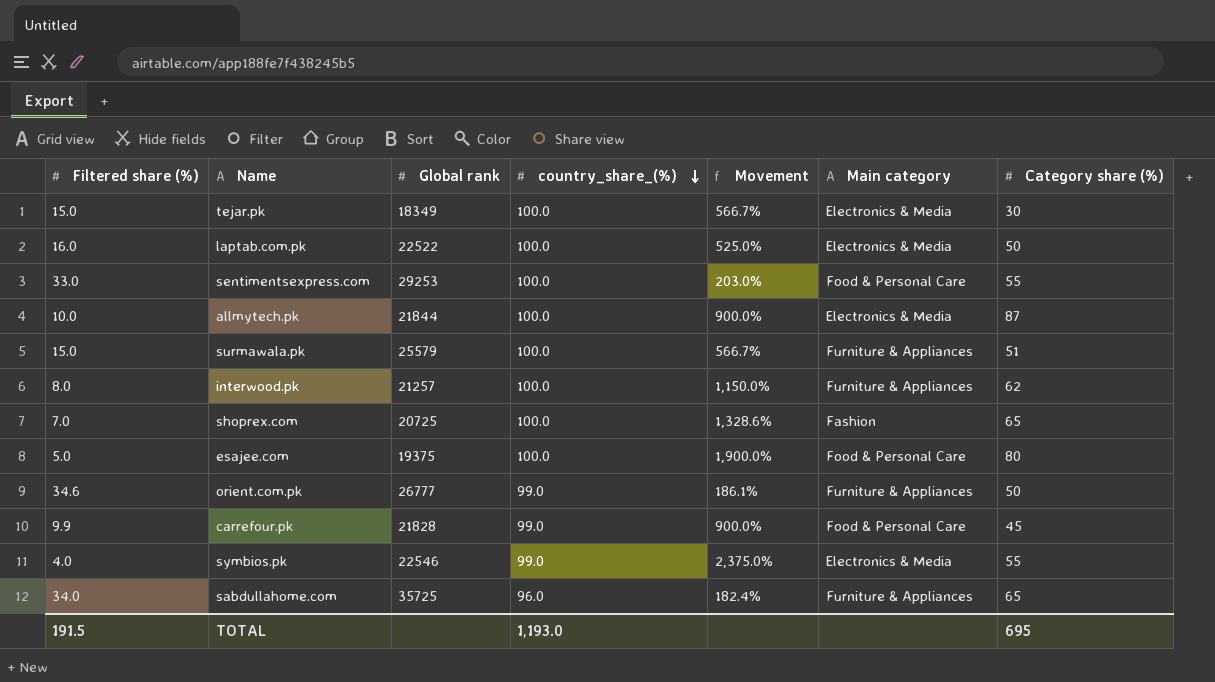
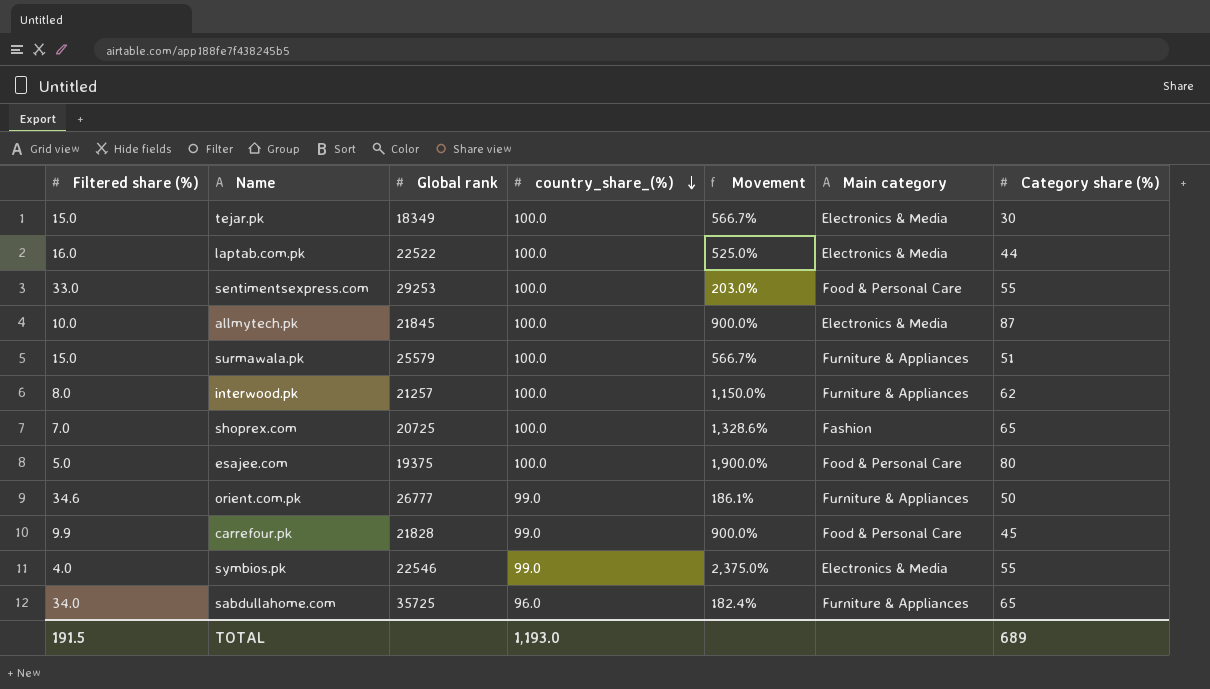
laptab.com.pk | Category share (%): 50 -> 44
allmytech.pk | Global rank: 21844 -> 21845
TOTAL | Category share (%): 695 -> 689

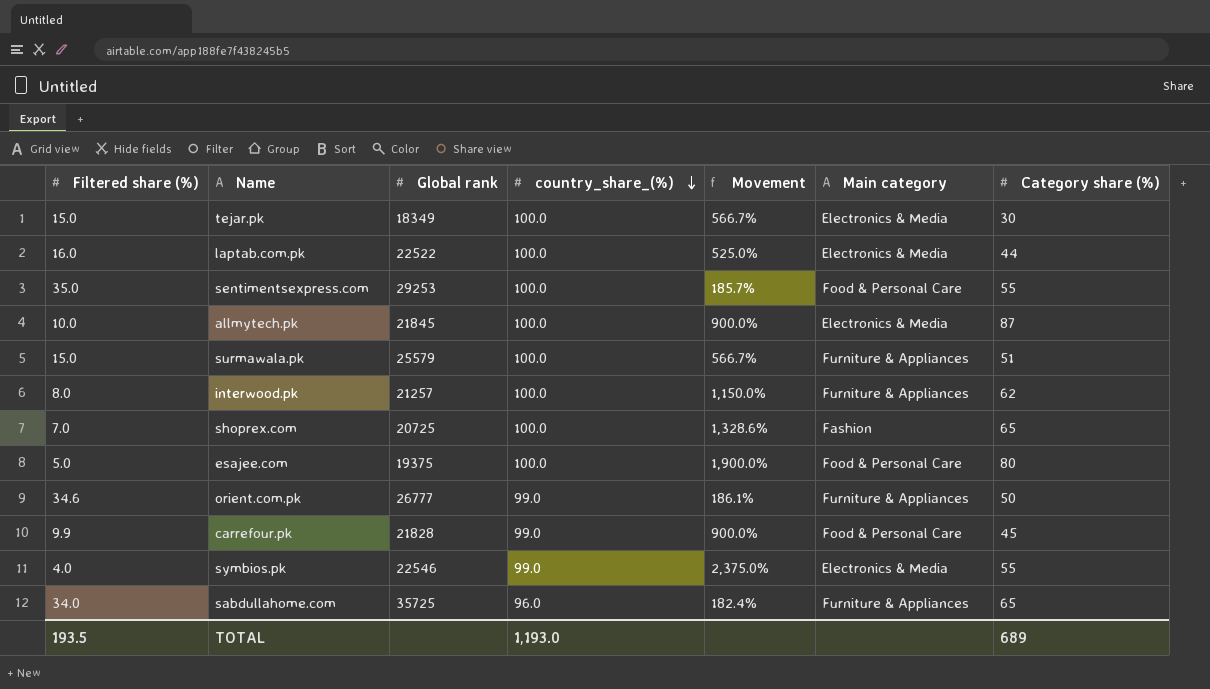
sentimentsexpress.com | Filtered share (%): 33.0 -> 35.0
sentimentsexpress.com | Movement: 203.0% -> 185.7%
TOTAL | Filtered share (%): 191.5 -> 193.5

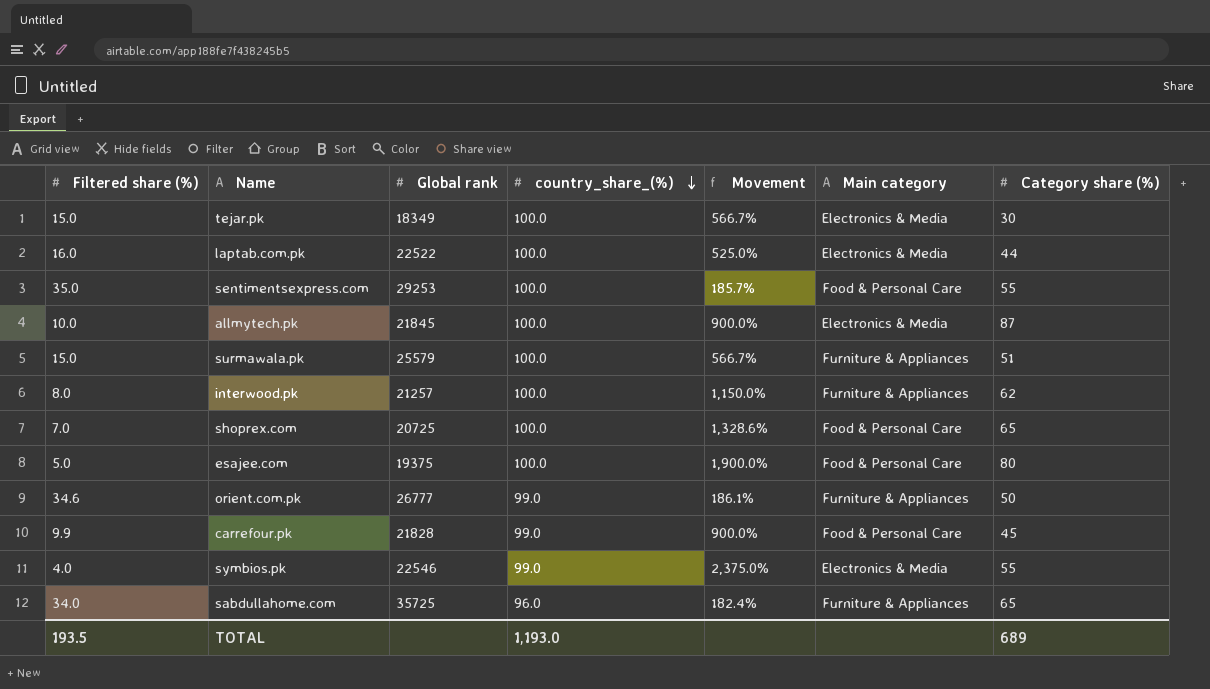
shoprex.com | Main category: Fashion -> Food & Personal Care

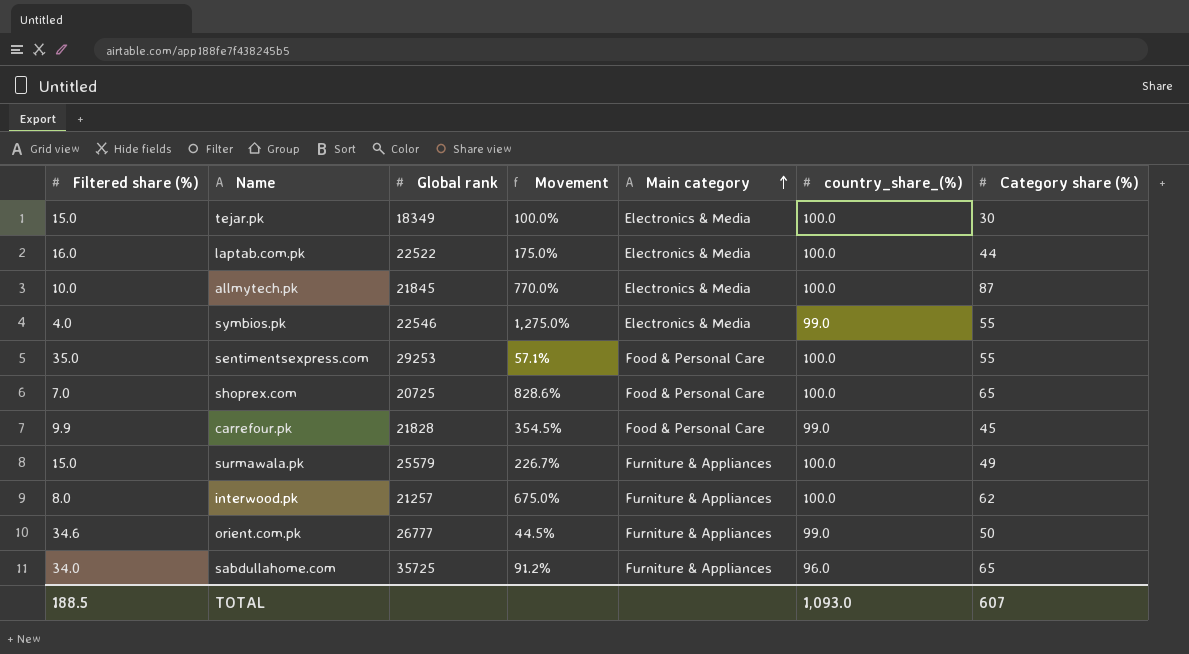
row order: country_share_(%) descending -> Main category ascending
column Movement | formula: ([country_share_(%)] - [Filtered share (%)]) / [Filtered share (%)] -> ([Category share (%)] - [Filtered share (%)]) / [Filtered share (%)]
column country_share_(%) | position: 4 -> 6
row esajee.com: 5.0 | 19375 | 100.0 | 1,900.0% | Food & Personal Care | 80 -> none
surmawala.pk | Category share (%): 51 -> 49
TOTAL | Filtered share (%): 193.5 -> 188.5
TOTAL | country_share_(%): 1,193.0 -> 1,093.0
TOTAL | Category share (%): 689 -> 607

